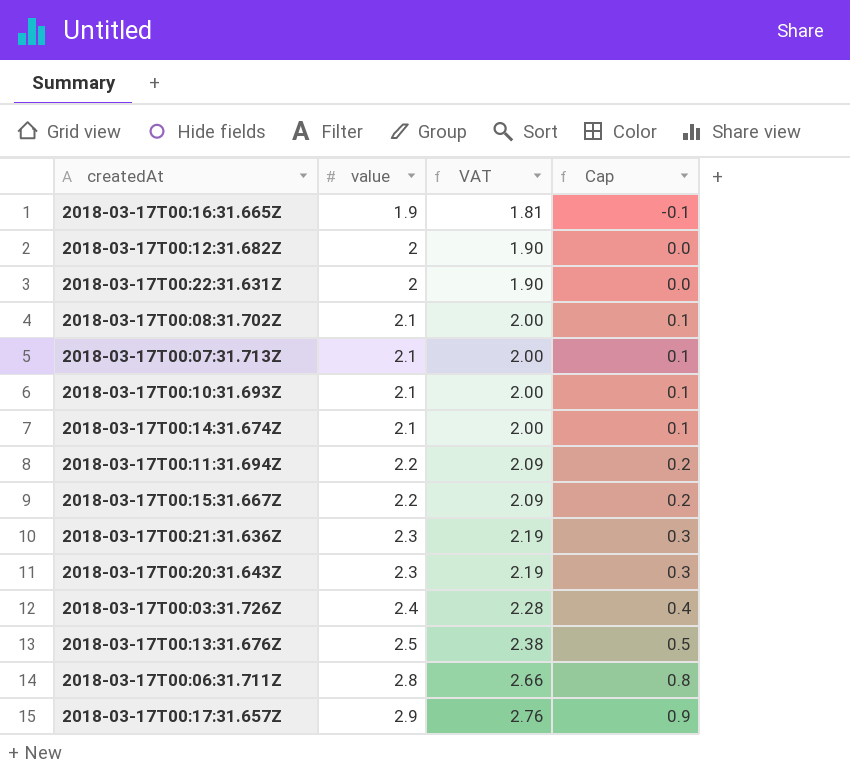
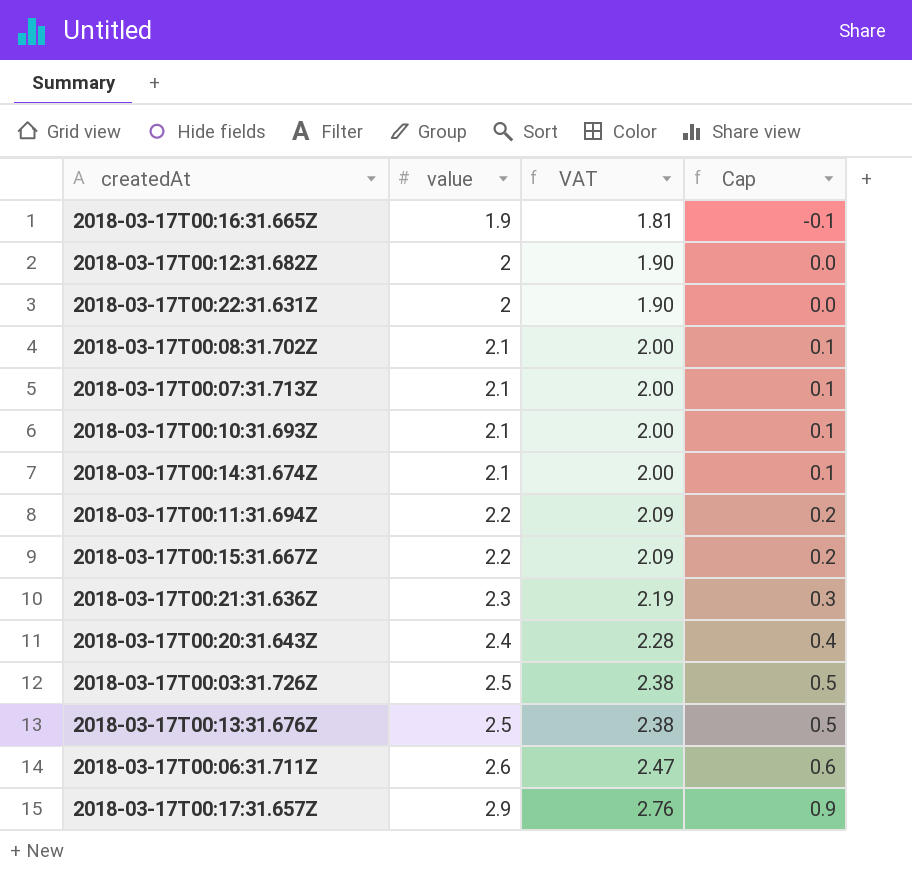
2018-03-17T00:20:31.643Z | value: 2.3 -> 2.4
2018-03-17T00:20:31.643Z | VAT: 2.19 -> 2.28
2018-03-17T00:20:31.643Z | Cap: 0.3 -> 0.4
2018-03-17T00:03:31.726Z | value: 2.4 -> 2.5
2018-03-17T00:03:31.726Z | VAT: 2.28 -> 2.38
2018-03-17T00:03:31.726Z | Cap: 0.4 -> 0.5
2018-03-17T00:06:31.711Z | value: 2.8 -> 2.6
2018-03-17T00:06:31.711Z | VAT: 2.66 -> 2.47
2018-03-17T00:06:31.711Z | Cap: 0.8 -> 0.6

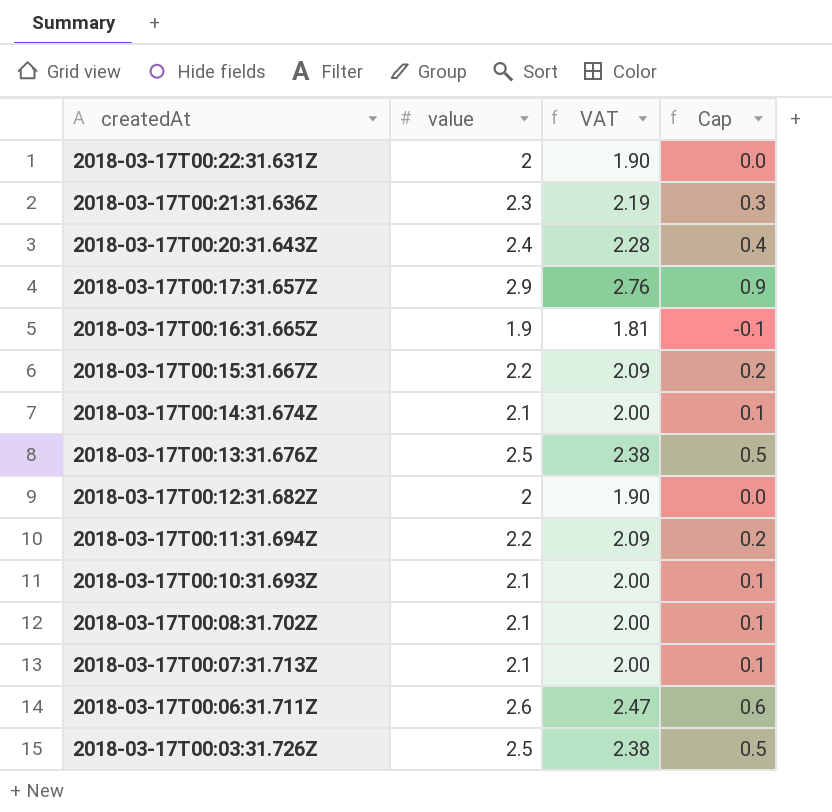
row order: value ascending -> createdAt descending

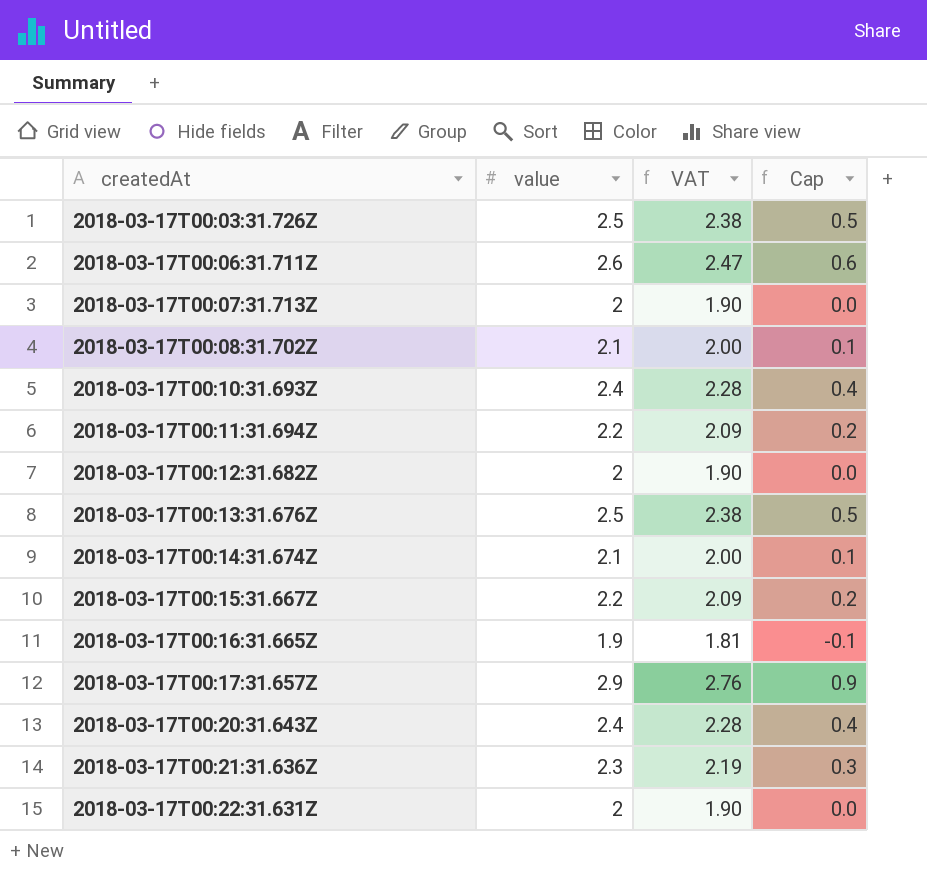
row order: createdAt descending -> createdAt ascending
2018-03-17T00:07:31.713Z | value: 2.1 -> 2
2018-03-17T00:07:31.713Z | VAT: 2.00 -> 1.90
2018-03-17T00:07:31.713Z | Cap: 0.1 -> 0.0
2018-03-17T00:10:31.693Z | value: 2.1 -> 2.4
2018-03-17T00:10:31.693Z | VAT: 2.00 -> 2.28
2018-03-17T00:10:31.693Z | Cap: 0.1 -> 0.4

